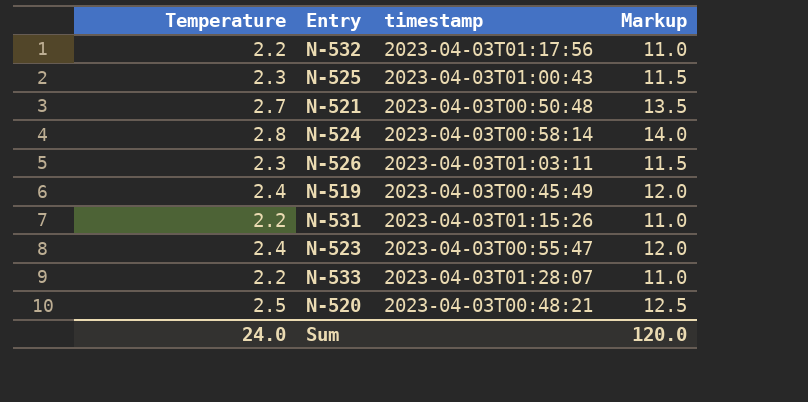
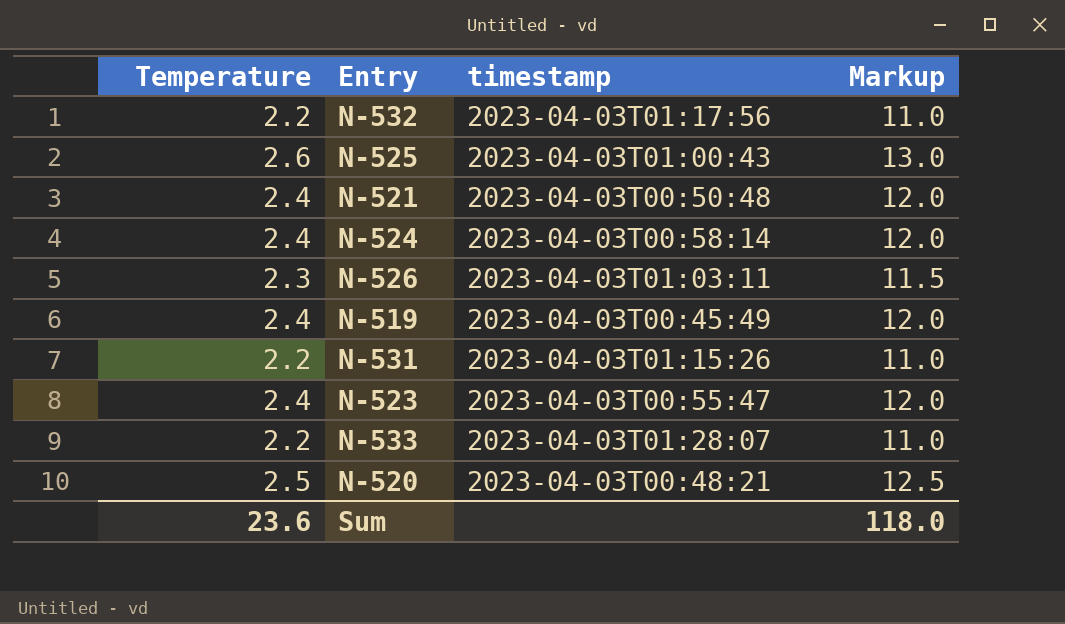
N-525 | Temperature: 2.3 -> 2.6
N-525 | Markup: 11.5 -> 13.0
N-521 | Temperature: 2.7 -> 2.4
N-521 | Markup: 13.5 -> 12.0
N-524 | Temperature: 2.8 -> 2.4
N-524 | Markup: 14.0 -> 12.0
Sum | Temperature: 24.0 -> 23.6
Sum | Markup: 120.0 -> 118.0

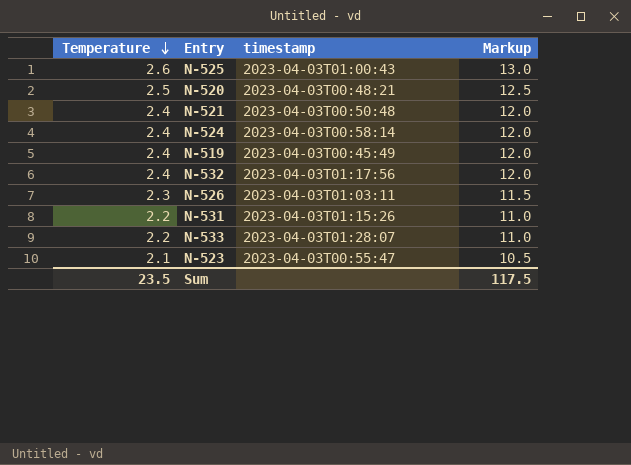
row order: none -> Temperature descending
N-532 | Temperature: 2.2 -> 2.4
N-532 | Markup: 11.0 -> 12.0
N-523 | Temperature: 2.4 -> 2.1
N-523 | Markup: 12.0 -> 10.5
Sum | Temperature: 23.6 -> 23.5
Sum | Markup: 118.0 -> 117.5

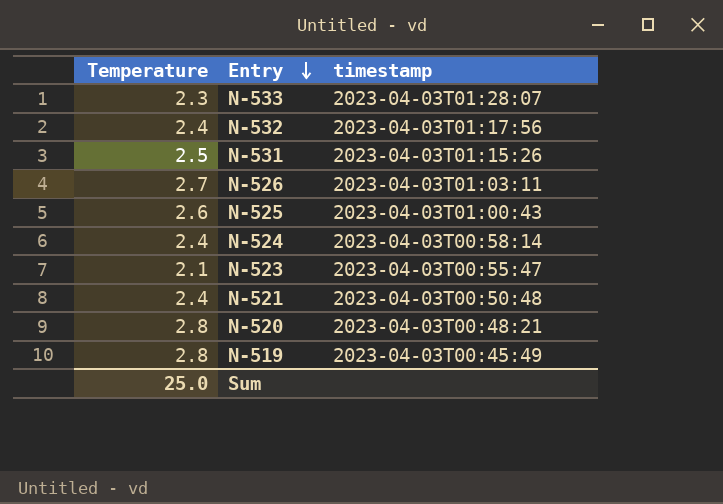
row order: Temperature descending -> Entry descending
column Markup | formula: [Temperature] * 5 -> none
N-533 | Temperature: 2.2 -> 2.3
N-531 | Temperature: 2.2 -> 2.5
N-526 | Temperature: 2.3 -> 2.7
N-520 | Temperature: 2.5 -> 2.8
N-519 | Temperature: 2.4 -> 2.8
Sum | Temperature: 23.5 -> 25.0

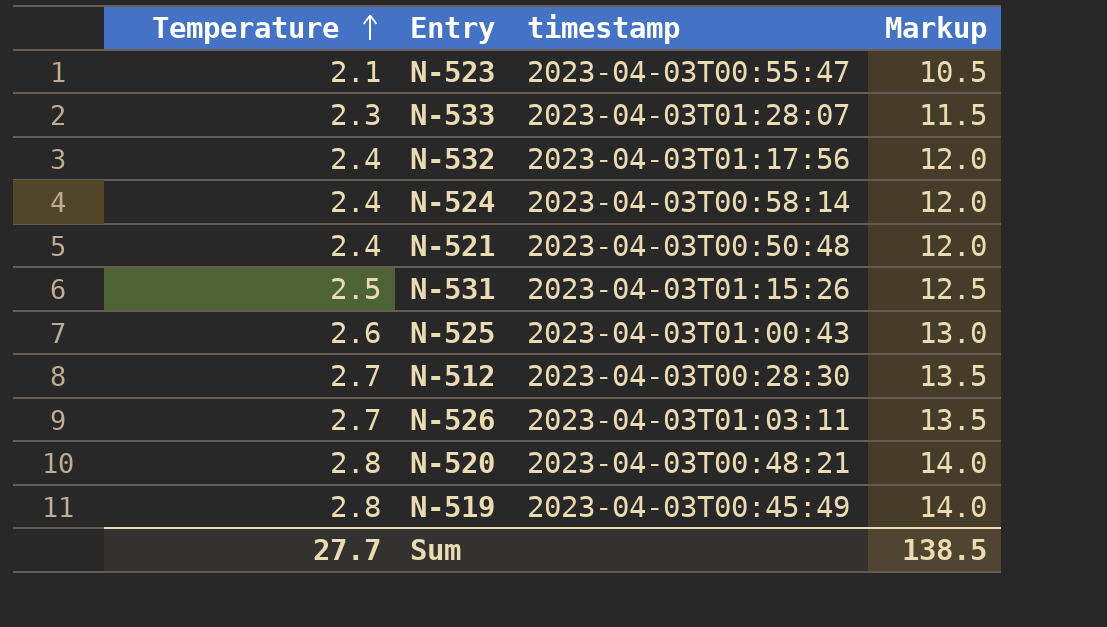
row order: Entry descending -> Temperature ascending
column Markup | formula: none -> [Temperature] * 5
row N-512: none -> 2.7 | 2023-04-03T00:28:30 | 13.5
Sum | Temperature: 25.0 -> 27.7

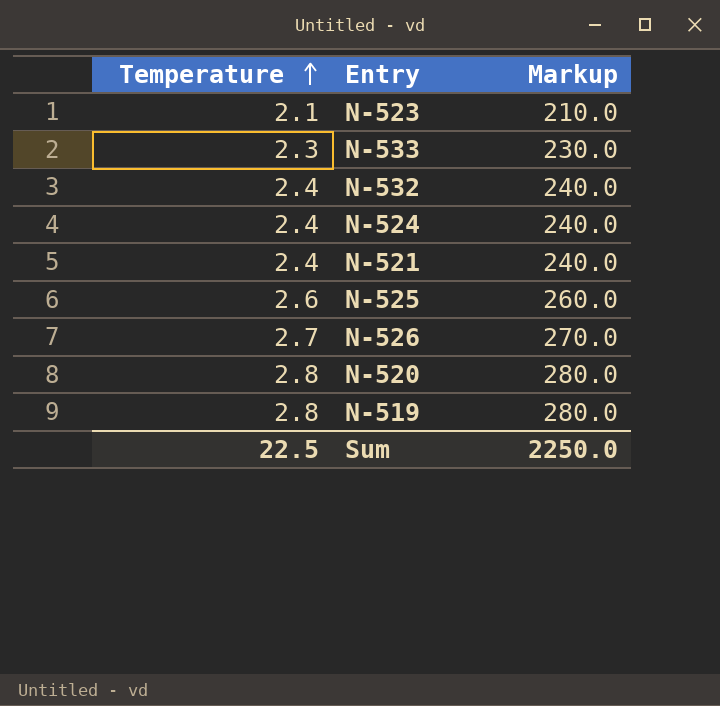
column timestamp | position: 3 -> none
column Markup | formula: [Temperature] * 5 -> [Temperature] * 100
row N-531: 2.5 | 2023-04-03T01:15:26 | 12.5 -> none
row N-512: 2.7 | 2023-04-03T00:28:30 | 13.5 -> none
Sum | Temperature: 27.7 -> 22.5
Sum | Markup: 138.5 -> 2250.0

